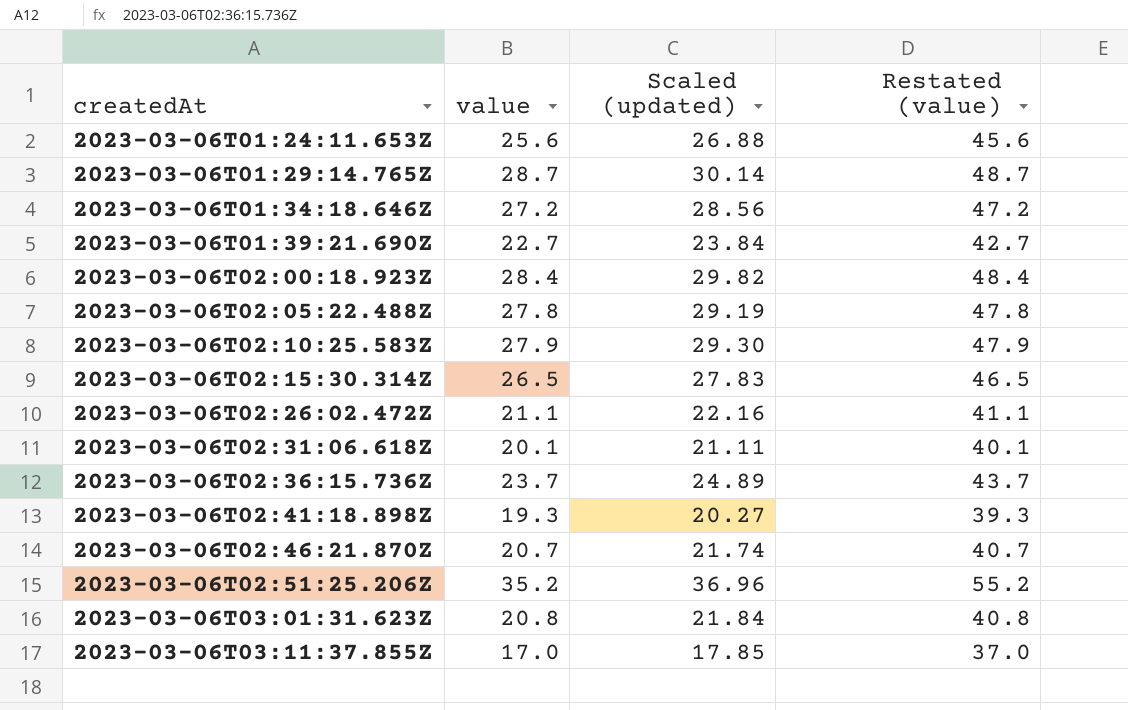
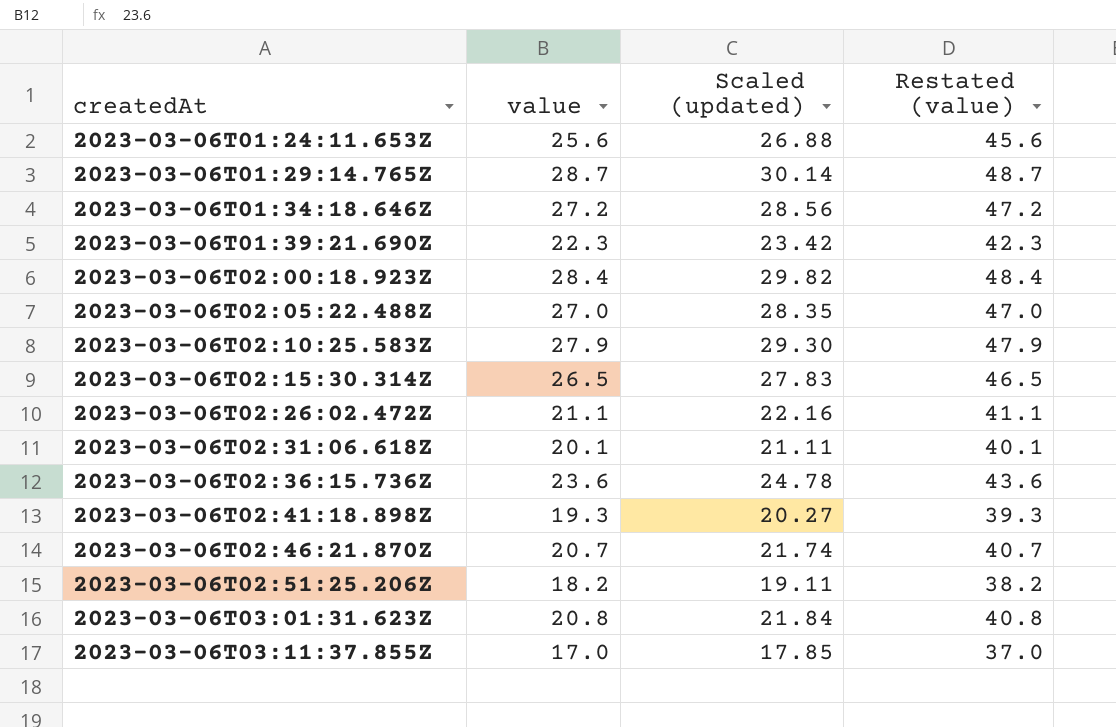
2023-03-06T01:39:21.690Z | value: 22.7 -> 22.3
2023-03-06T01:39:21.690Z | Scaled (updated): 23.84 -> 23.42
2023-03-06T01:39:21.690Z | Restated (value): 42.7 -> 42.3
2023-03-06T02:05:22.488Z | value: 27.8 -> 27.0
2023-03-06T02:05:22.488Z | Scaled (updated): 29.19 -> 28.35
2023-03-06T02:05:22.488Z | Restated (value): 47.8 -> 47.0
2023-03-06T02:36:15.736Z | value: 23.7 -> 23.6
2023-03-06T02:36:15.736Z | Scaled (updated): 24.89 -> 24.78
2023-03-06T02:36:15.736Z | Restated (value): 43.7 -> 43.6
2023-03-06T02:51:25.206Z | value: 35.2 -> 18.2
2023-03-06T02:51:25.206Z | Scaled (updated): 36.96 -> 19.11
2023-03-06T02:51:25.206Z | Restated (value): 55.2 -> 38.2

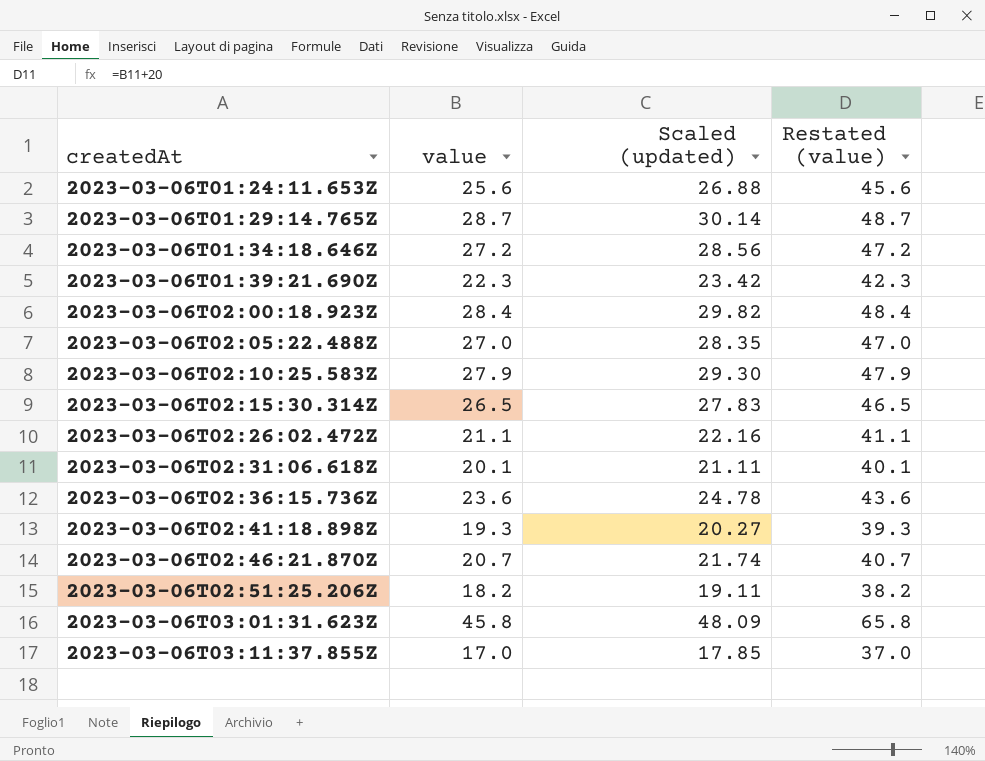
2023-03-06T03:01:31.623Z | value: 20.8 -> 45.8
2023-03-06T03:01:31.623Z | Scaled (updated): 21.84 -> 48.09
2023-03-06T03:01:31.623Z | Restated (value): 40.8 -> 65.8

